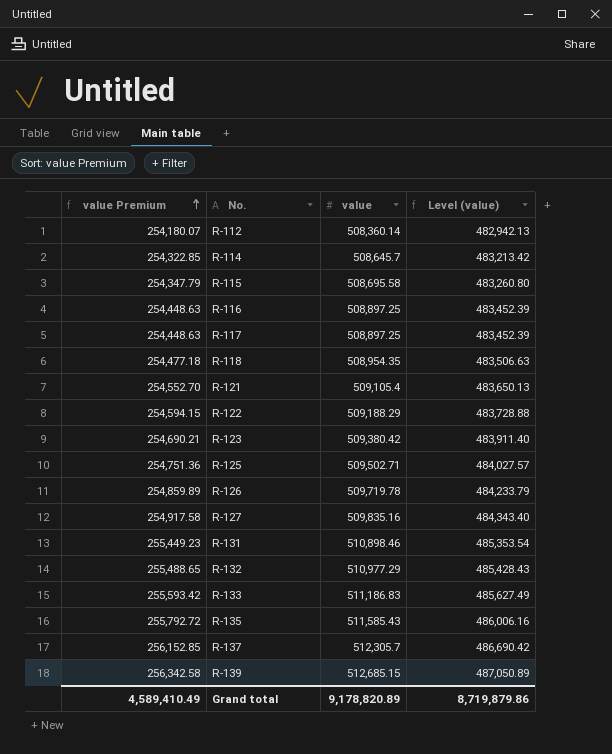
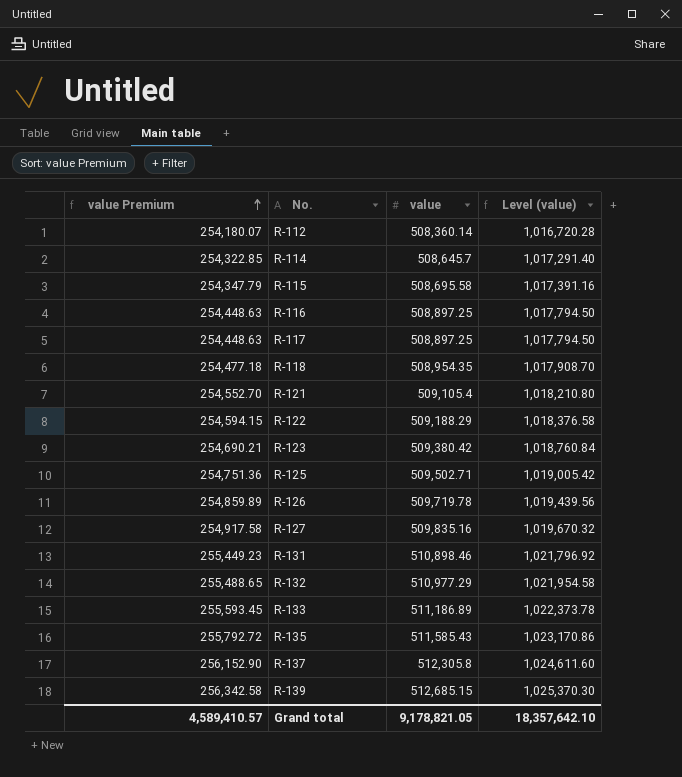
column Level (value) | formula: [value] * 0.95 -> [value] * 2
R-133 | value Premium: 255,593.42 -> 255,593.45
R-133 | value: 511,186.83 -> 511,186.89
R-137 | value Premium: 256,152.85 -> 256,152.90
R-137 | value: 512,305.7 -> 512,305.8
Grand total | value Premium: 4,589,410.49 -> 4,589,410.57
Grand total | value: 9,178,820.89 -> 9,178,821.05
Grand total | Level (value): 8,719,879.86 -> 18,357,642.10

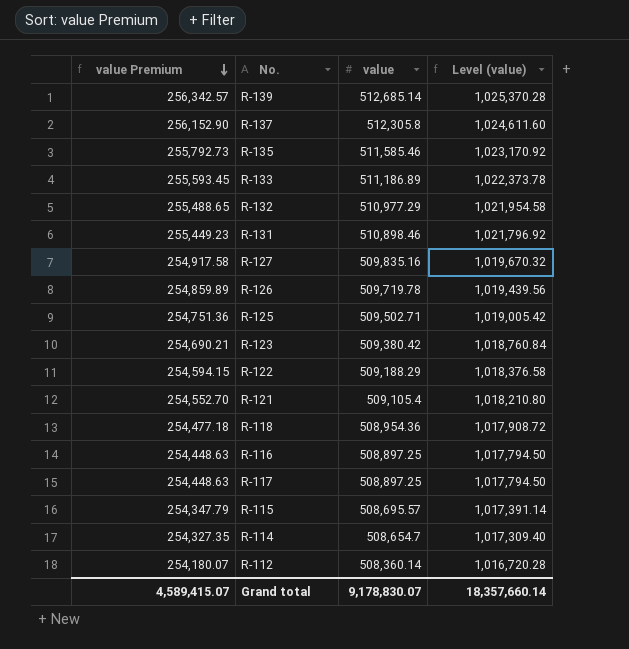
row order: value Premium ascending -> value Premium descending
R-139 | value Premium: 256,342.58 -> 256,342.57
R-139 | value: 512,685.15 -> 512,685.14
R-139 | Level (value): 1,025,370.30 -> 1,025,370.28
R-135 | value Premium: 255,792.72 -> 255,792.73
R-135 | value: 511,585.43 -> 511,585.46
R-135 | Level (value): 1,023,170.86 -> 1,023,170.92
R-118 | value: 508,954.35 -> 508,954.36
R-118 | Level (value): 1,017,908.70 -> 1,017,908.72
R-115 | value: 508,695.58 -> 508,695.57
R-115 | Level (value): 1,017,391.16 -> 1,017,391.14
R-114 | value Premium: 254,322.85 -> 254,327.35
R-114 | value: 508,645.7 -> 508,654.7
R-114 | Level (value): 1,017,291.40 -> 1,017,309.40
Grand total | value Premium: 4,589,410.57 -> 4,589,415.07
Grand total | value: 9,178,821.05 -> 9,178,830.07
Grand total | Level (value): 18,357,642.10 -> 18,357,660.14

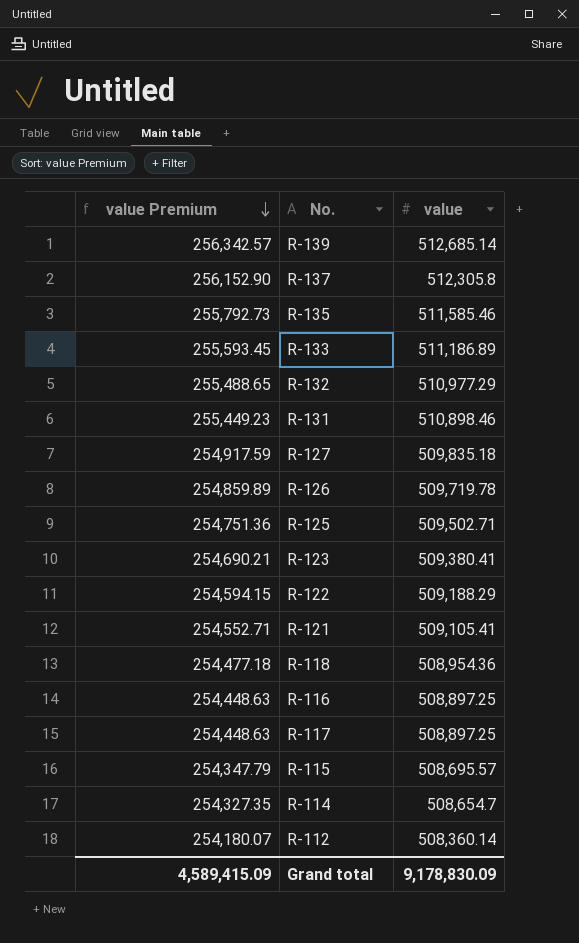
column Level (value) | formula: [value] * 2 -> none
R-127 | value Premium: 254,917.58 -> 254,917.59
R-127 | value: 509,835.16 -> 509,835.18
R-123 | value: 509,380.42 -> 509,380.41
R-121 | value Premium: 254,552.70 -> 254,552.71
R-121 | value: 509,105.4 -> 509,105.41
Grand total | value Premium: 4,589,415.07 -> 4,589,415.09
Grand total | value: 9,178,830.07 -> 9,178,830.09

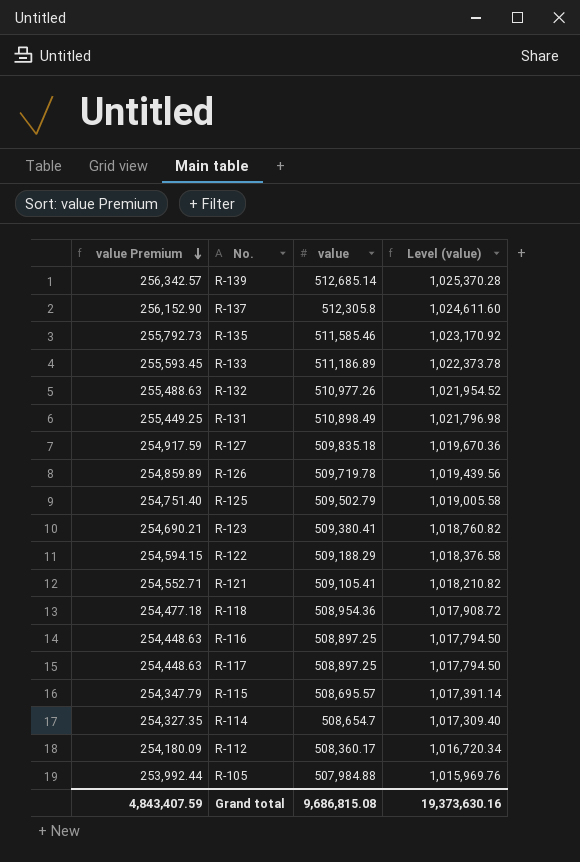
column Level (value) | formula: none -> [value] * 2
R-132 | value Premium: 255,488.65 -> 255,488.63
R-132 | value: 510,977.29 -> 510,977.26
R-131 | value Premium: 255,449.23 -> 255,449.25
R-131 | value: 510,898.46 -> 510,898.49
R-125 | value Premium: 254,751.36 -> 254,751.40
R-125 | value: 509,502.71 -> 509,502.79
R-112 | value Premium: 254,180.07 -> 254,180.09
R-112 | value: 508,360.14 -> 508,360.17
row R-105: none -> 253,992.44 | 507,984.88 | 1,015,969.76
Grand total | value Premium: 4,589,415.09 -> 4,843,407.59
Grand total | value: 9,178,830.09 -> 9,686,815.08

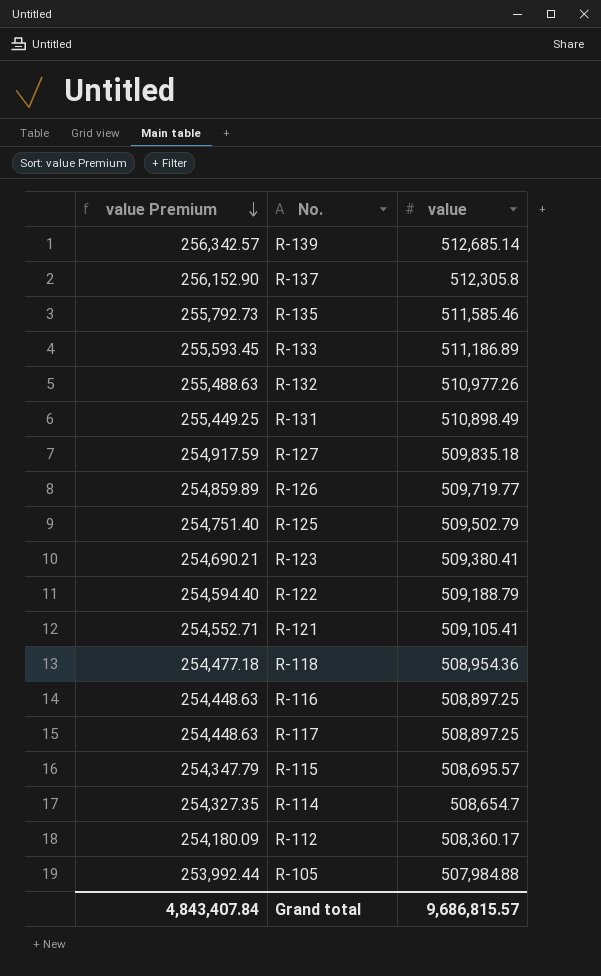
column Level (value) | formula: [value] * 2 -> none
R-126 | value: 509,719.78 -> 509,719.77
R-122 | value Premium: 254,594.15 -> 254,594.40
R-122 | value: 509,188.29 -> 509,188.79
Grand total | value Premium: 4,843,407.59 -> 4,843,407.84
Grand total | value: 9,686,815.08 -> 9,686,815.57

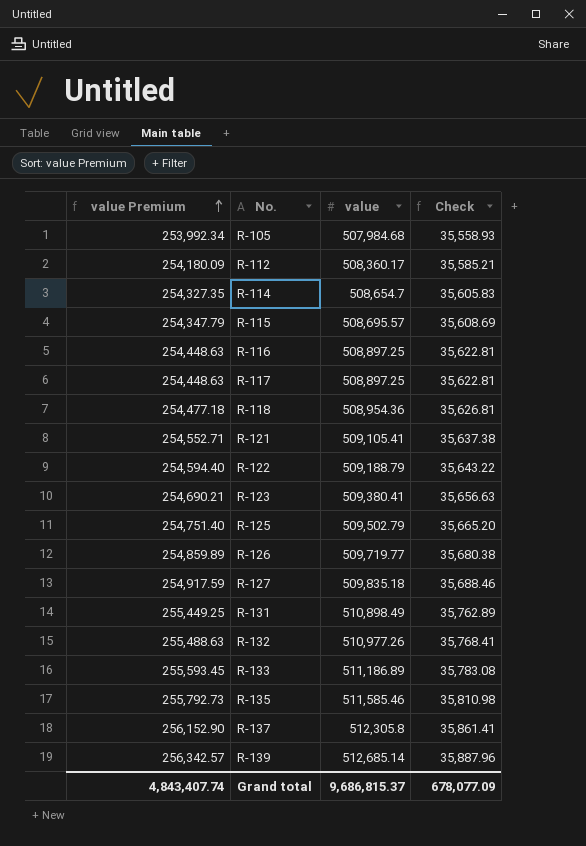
row order: value Premium descending -> value Premium ascending
column Check | formula: none -> [value] * 0.07
R-105 | value Premium: 253,992.44 -> 253,992.34
R-105 | value: 507,984.88 -> 507,984.68
Grand total | value Premium: 4,843,407.84 -> 4,843,407.74
Grand total | value: 9,686,815.57 -> 9,686,815.37

